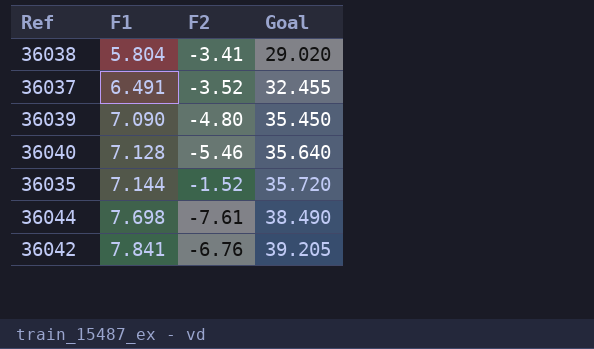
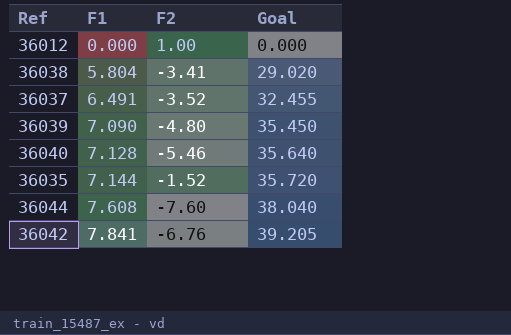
row 36012: none -> 0.000 | 1.00 | 0.000
36044 | F1: 7.698 -> 7.608
36044 | F2: -7.61 -> -7.60
36044 | Goal: 38.490 -> 38.040

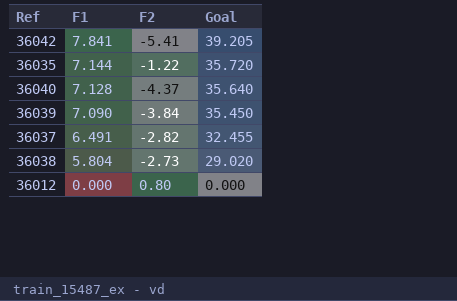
row order: F1 ascending -> F1 descending
row 36044: 7.608 | -7.60 | 38.040 -> none
36042 | F2: -6.76 -> -5.41
36035 | F2: -1.52 -> -1.22
36040 | F2: -5.46 -> -4.37
36039 | F2: -4.80 -> -3.84
36037 | F2: -3.52 -> -2.82
36038 | F2: -3.41 -> -2.73
36012 | F2: 1.00 -> 0.80

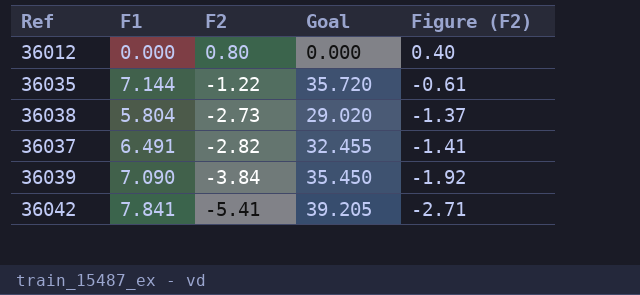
row order: F1 descending -> F2 descending
column Figure (F2) | formula: none -> [F2] * 0.5
row 36040: 7.128 | -4.37 | 35.640 -> none

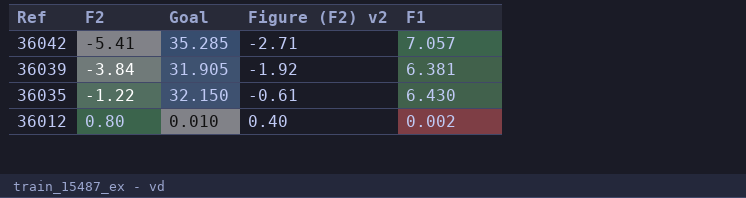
row order: F2 descending -> Ref descending
column name: Figure (F2) -> Figure (F2) v2
column F1 | position: 2 -> 5
row 36038: 5.804 | -2.73 | 29.020 | -1.37 -> none
row 36037: 6.491 | -2.82 | 32.455 | -1.41 -> none
36042 | Goal: 39.205 -> 35.285
36042 | F1: 7.841 -> 7.057
36039 | Goal: 35.450 -> 31.905
36039 | F1: 7.090 -> 6.381
36035 | Goal: 35.720 -> 32.150
36035 | F1: 7.144 -> 6.430
36012 | Goal: 0.000 -> 0.010
36012 | F1: 0.000 -> 0.002

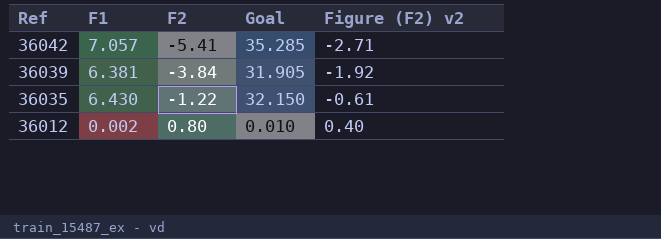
column F1 | position: 5 -> 2

